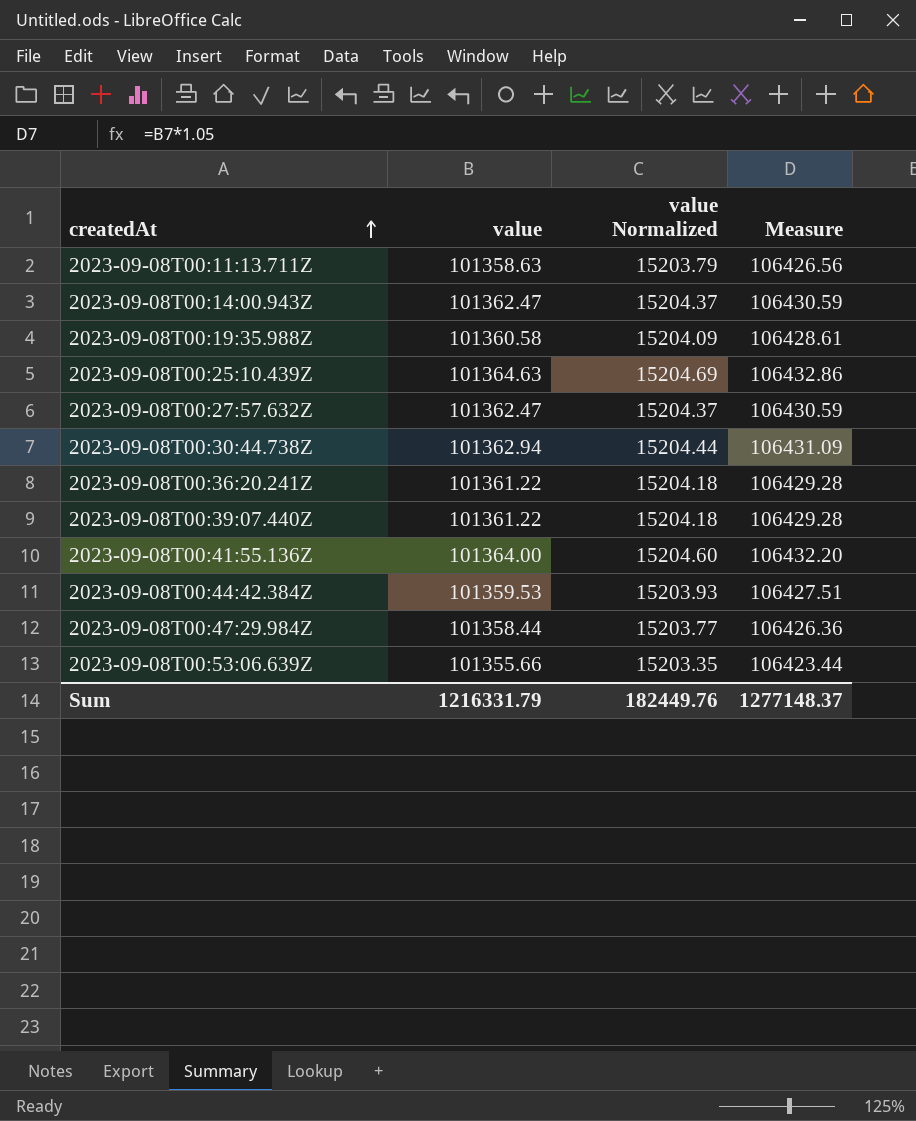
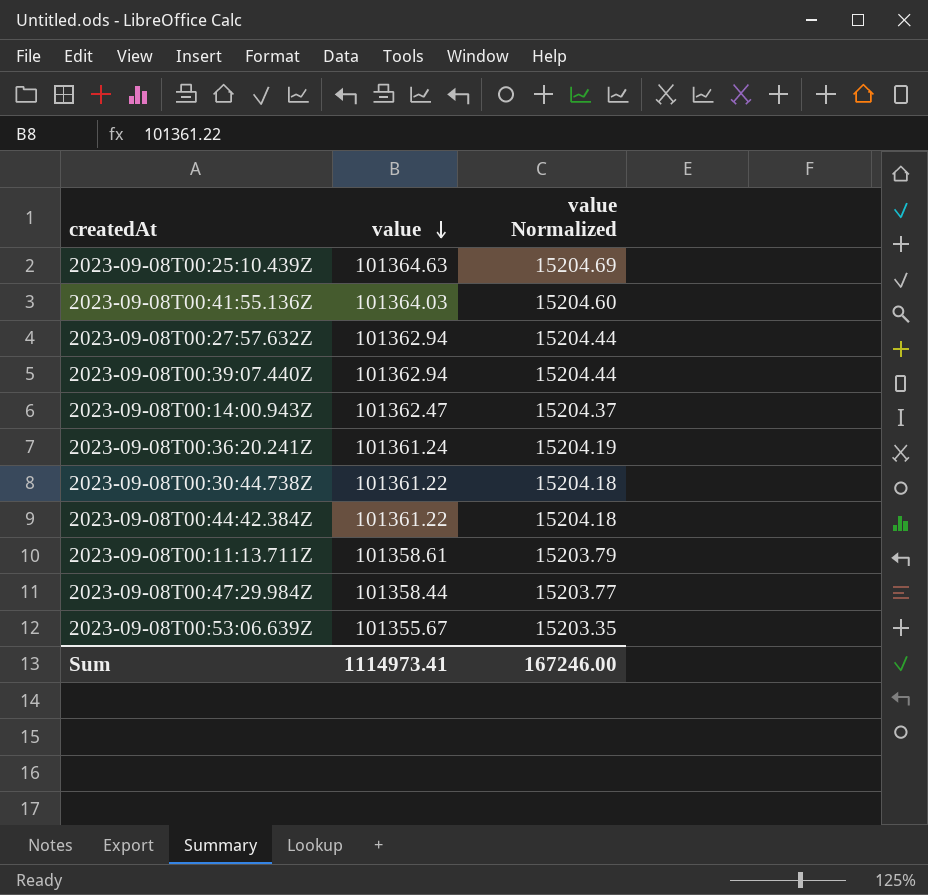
row order: createdAt ascending -> value descending
column Measure | formula: [value] * 1.05 -> none
row 2023-09-08T00:19:35.988Z: 101360.58 | 15204.09 | 106428.61 -> none
2023-09-08T00:41:55.136Z | value: 101364.00 -> 101364.03
2023-09-08T00:27:57.632Z | value: 101362.47 -> 101362.94
2023-09-08T00:27:57.632Z | value Normalized: 15204.37 -> 15204.44
2023-09-08T00:39:07.440Z | value: 101361.22 -> 101362.94
2023-09-08T00:39:07.440Z | value Normalized: 15204.18 -> 15204.44
2023-09-08T00:36:20.241Z | value: 101361.22 -> 101361.24
2023-09-08T00:36:20.241Z | value Normalized: 15204.18 -> 15204.19
2023-09-08T00:30:44.738Z | value: 101362.94 -> 101361.22
2023-09-08T00:30:44.738Z | value Normalized: 15204.44 -> 15204.18
2023-09-08T00:44:42.384Z | value: 101359.53 -> 101361.22
2023-09-08T00:44:42.384Z | value Normalized: 15203.93 -> 15204.18
2023-09-08T00:11:13.711Z | value: 101358.63 -> 101358.61
2023-09-08T00:53:06.639Z | value: 101355.66 -> 101355.67
Sum | value: 1216331.79 -> 1114973.41
Sum | value Normalized: 182449.76 -> 167246.00

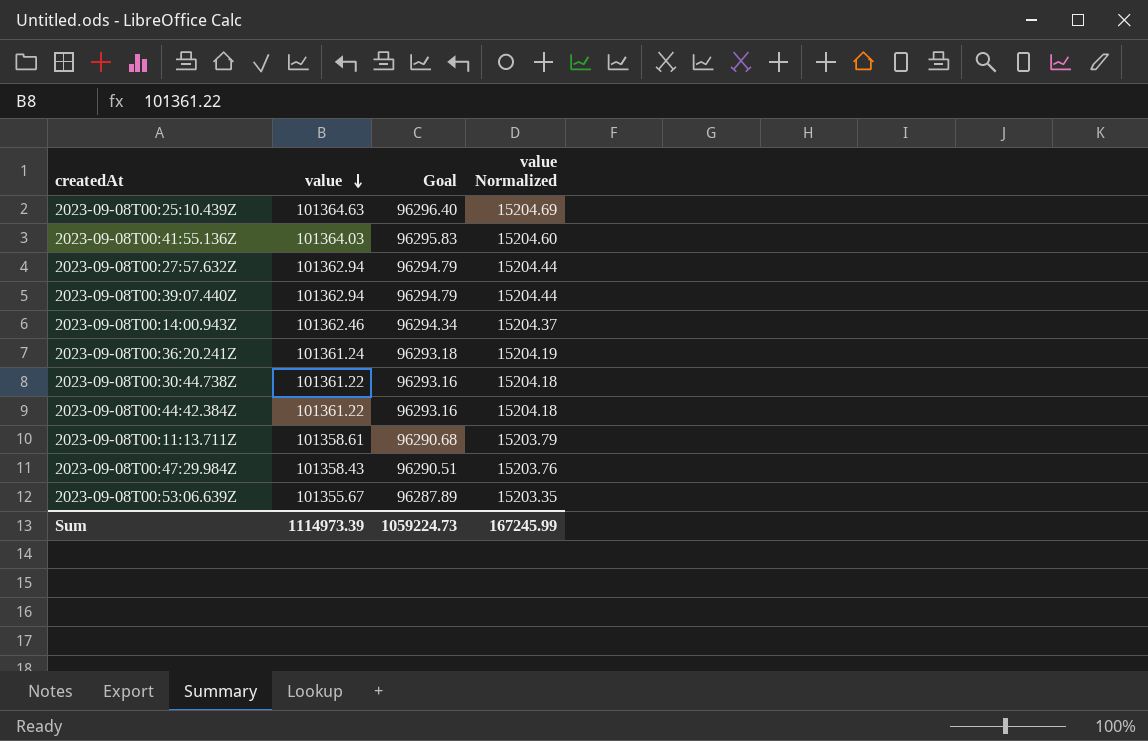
column Goal | formula: none -> [value] * 0.95
2023-09-08T00:14:00.943Z | value: 101362.47 -> 101362.46
2023-09-08T00:47:29.984Z | value: 101358.44 -> 101358.43
2023-09-08T00:47:29.984Z | value Normalized: 15203.77 -> 15203.76
Sum | value: 1114973.41 -> 1114973.39
Sum | value Normalized: 167246.00 -> 167245.99

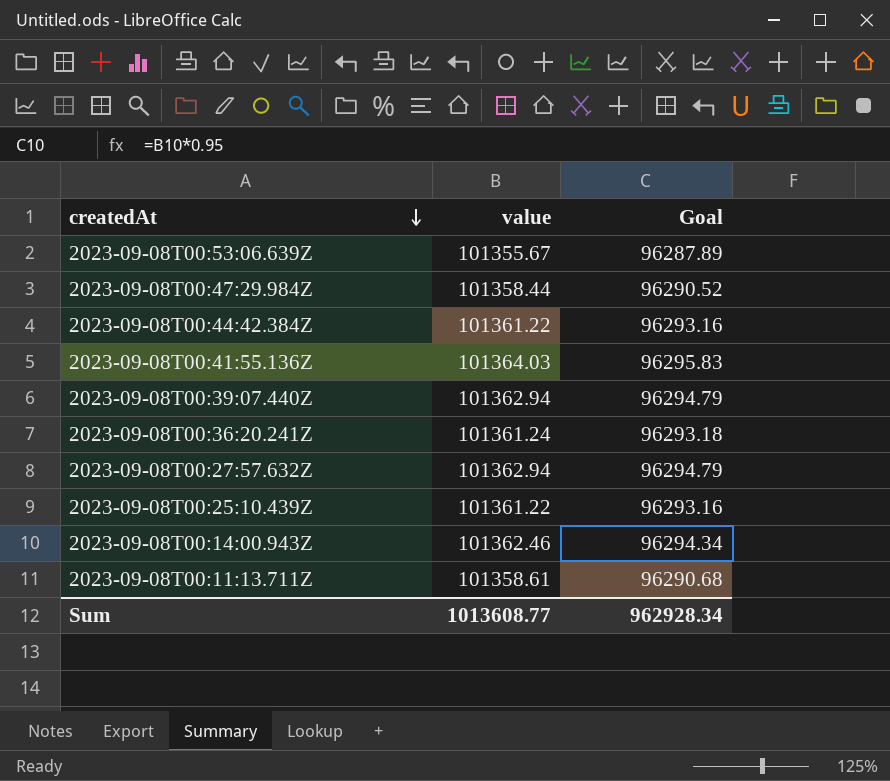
row order: value descending -> createdAt descending
column value Normalized | formula: [value] * 0.15 -> none
row 2023-09-08T00:30:44.738Z: 101361.22 | 96293.16 | 15204.18 -> none
2023-09-08T00:47:29.984Z | value: 101358.43 -> 101358.44
2023-09-08T00:47:29.984Z | Goal: 96290.51 -> 96290.52
2023-09-08T00:25:10.439Z | value: 101364.63 -> 101361.22
2023-09-08T00:25:10.439Z | Goal: 96296.40 -> 96293.16
Sum | value: 1114973.39 -> 1013608.77
Sum | Goal: 1059224.73 -> 962928.34

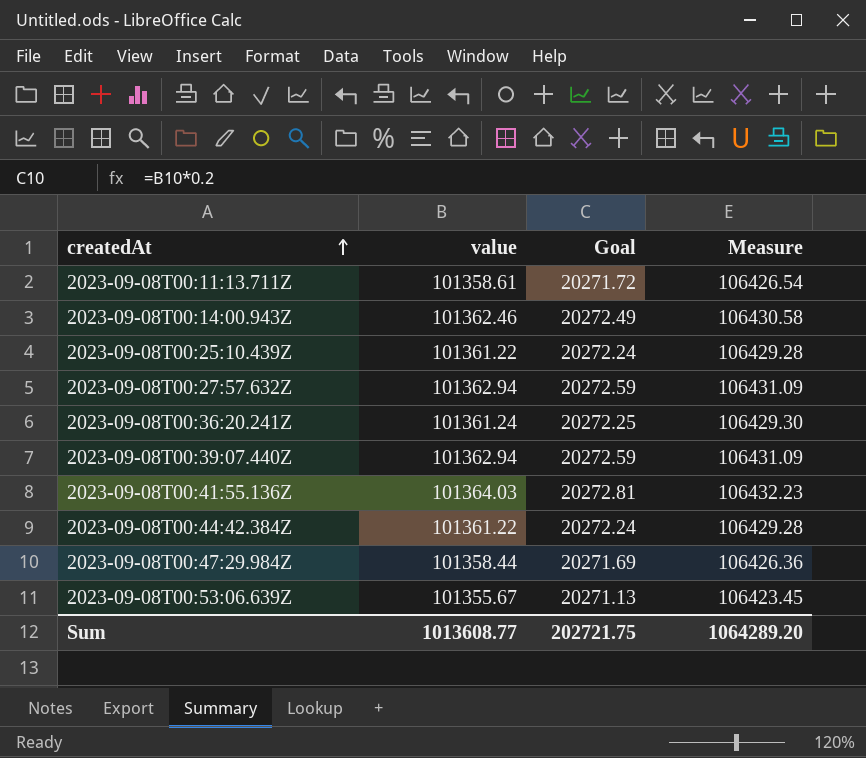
row order: createdAt descending -> createdAt ascending
column Goal | formula: [value] * 0.95 -> [value] * 0.2
column Measure | formula: none -> [value] * 1.05
Sum | Goal: 962928.34 -> 202721.75

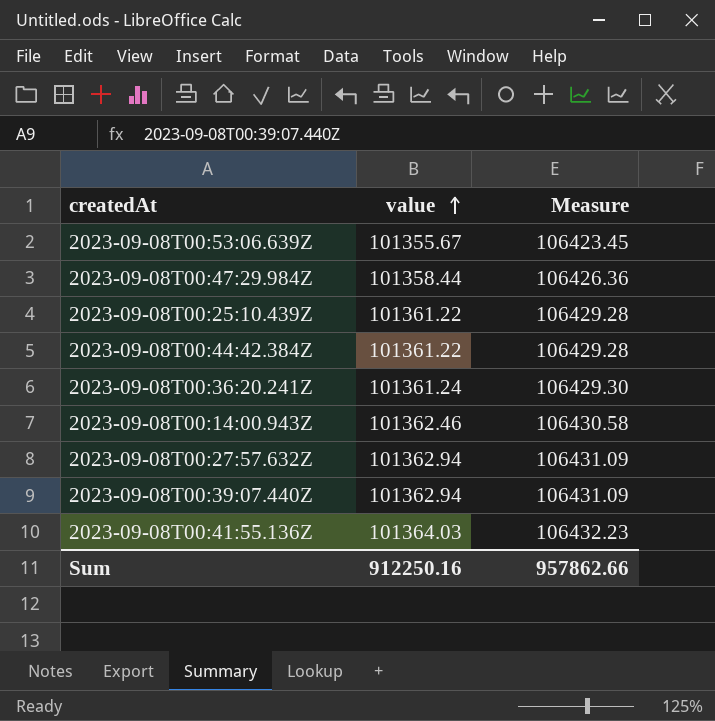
row order: createdAt ascending -> value ascending
column Goal | formula: [value] * 0.2 -> none
row 2023-09-08T00:11:13.711Z: 101358.61 | 20271.72 | 106426.54 -> none
Sum | value: 1013608.77 -> 912250.16
Sum | Measure: 1064289.20 -> 957862.66

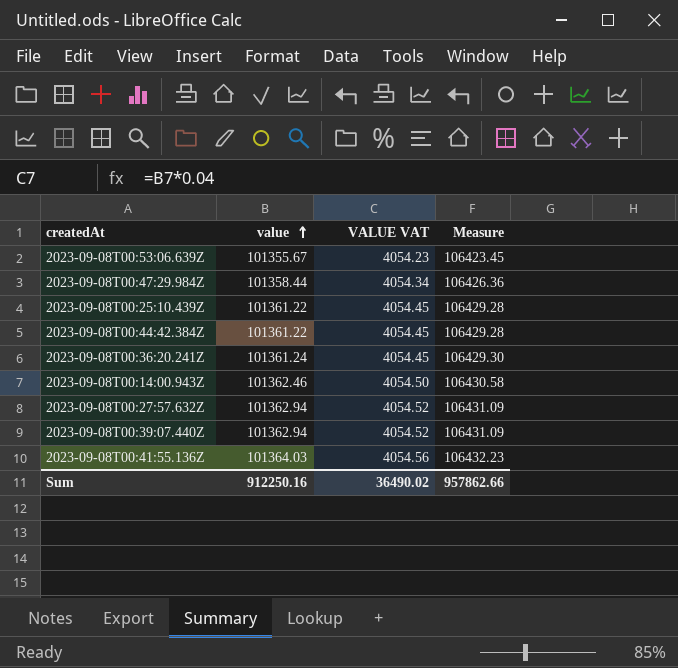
column VALUE VAT | formula: none -> [value] * 0.04

